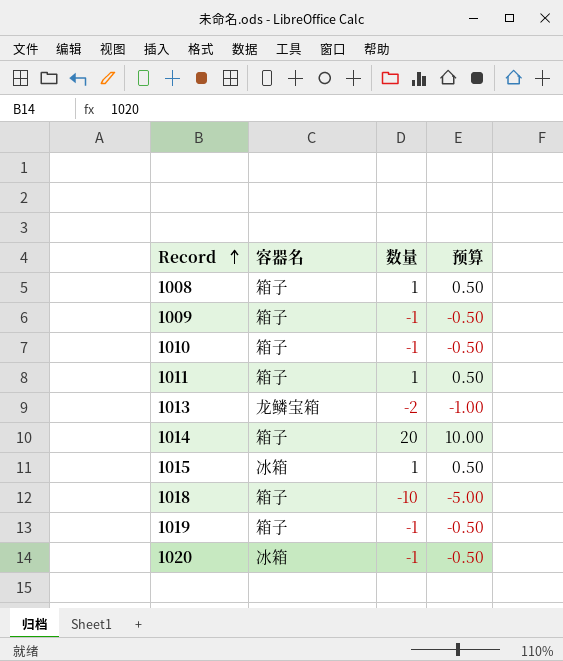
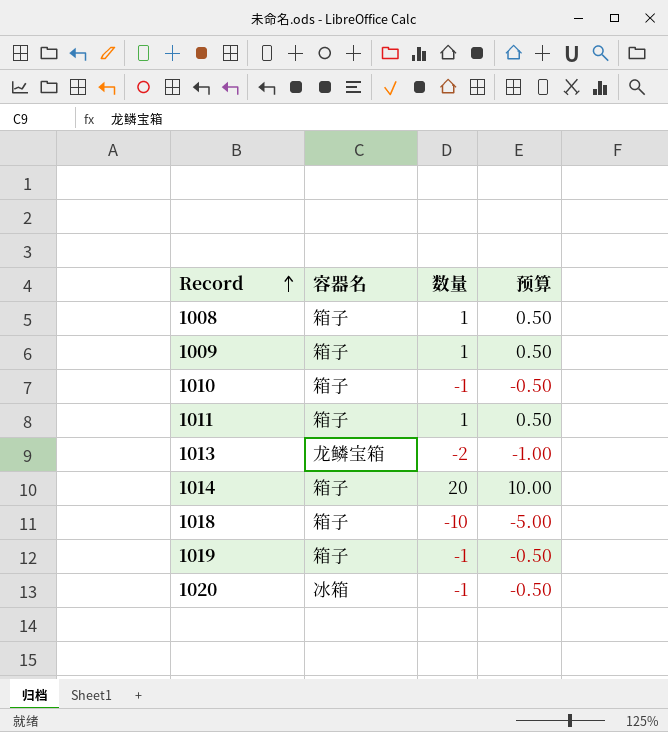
row 1015: 冰箱 | 1 | 0.50 -> none
1009 | 数量: -1 -> 1
1009 | 预算: -0.50 -> 0.50

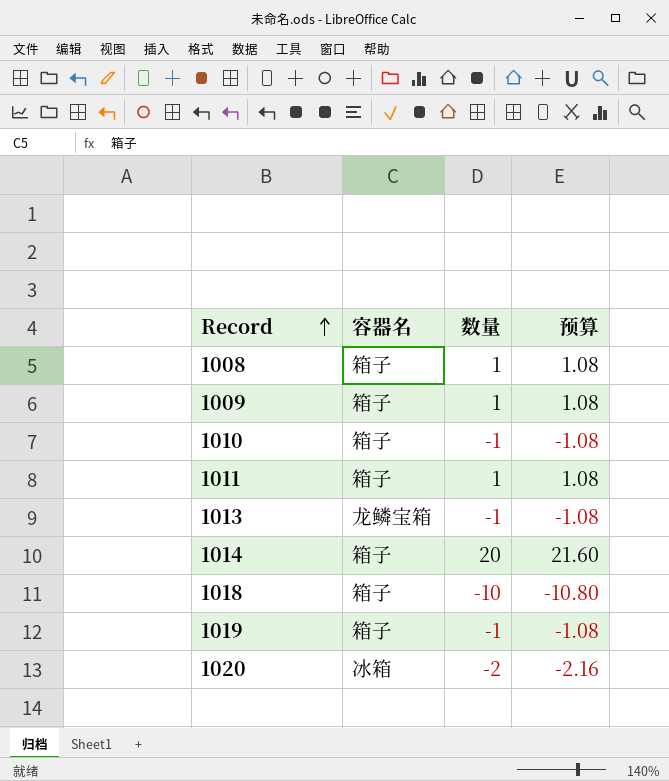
column 预算 | formula: [数量] * 0.5 -> [数量] * 1.08
1013 | 数量: -2 -> -1
1020 | 数量: -1 -> -2

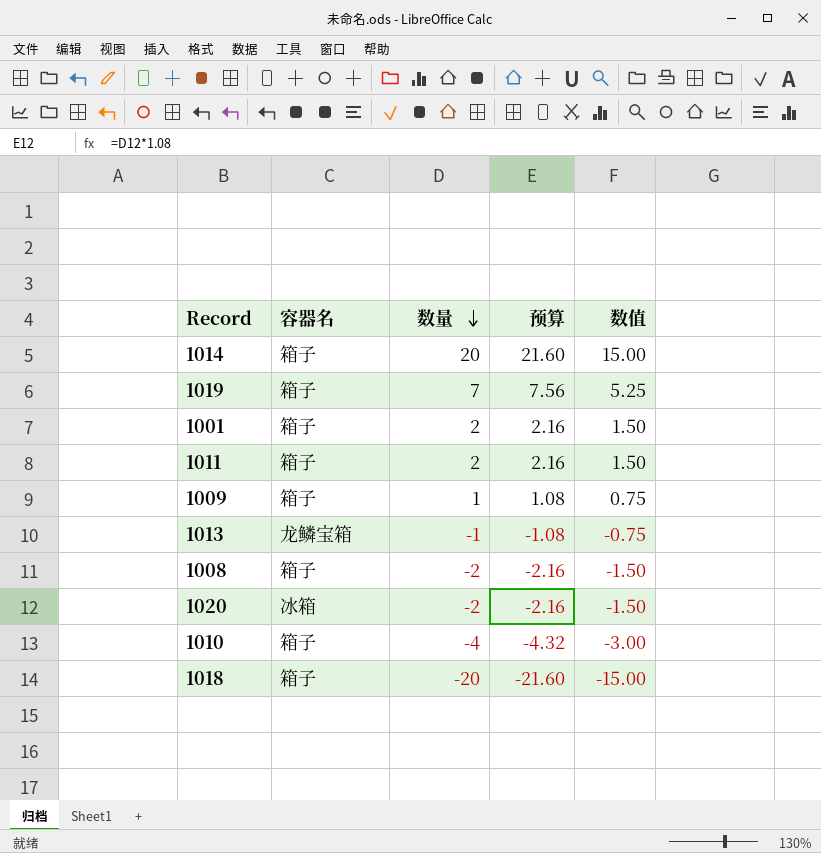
row order: Record ascending -> 数量 descending
column 数值 | formula: none -> [数量] * 0.75
1019 | 数量: -1 -> 7
1019 | 预算: -1.08 -> 7.56
row 1001: none -> 箱子 | 2 | 2.16 | 1.50
1011 | 数量: 1 -> 2
1011 | 预算: 1.08 -> 2.16
1008 | 数量: 1 -> -2
1008 | 预算: 1.08 -> -2.16
1010 | 数量: -1 -> -4
1010 | 预算: -1.08 -> -4.32
1018 | 数量: -10 -> -20
1018 | 预算: -10.80 -> -21.60

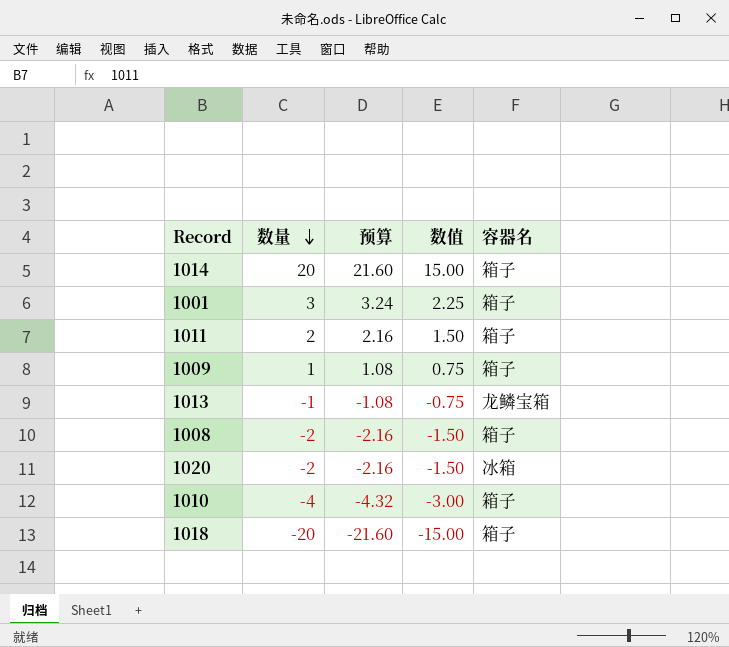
column 容器名 | position: 2 -> 5
row 1019: 箱子 | 7 | 7.56 | 5.25 -> none
1001 | 数量: 2 -> 3
1001 | 预算: 2.16 -> 3.24
1001 | 数值: 1.50 -> 2.25

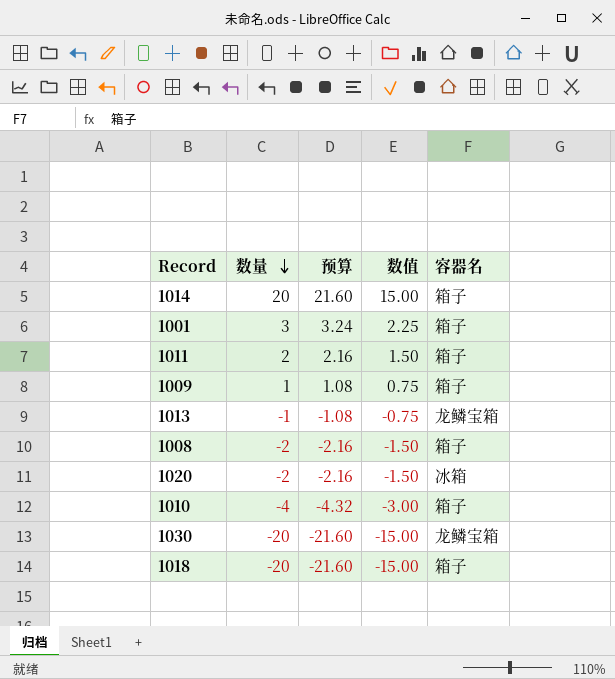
row 1030: none -> -20 | -21.60 | -15.00 | 龙鳞宝箱

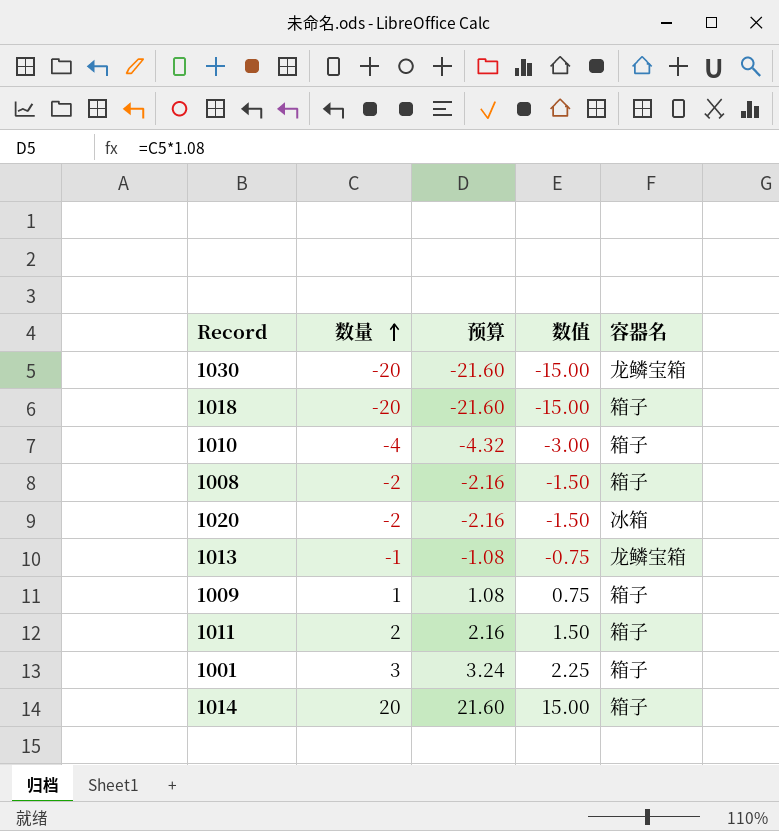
row order: 数量 descending -> 数量 ascending

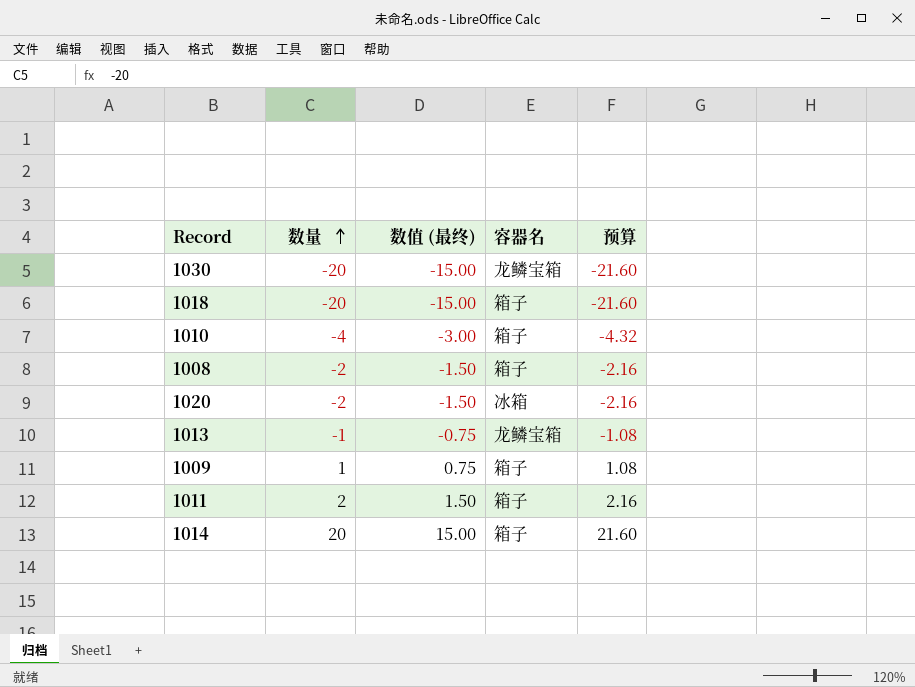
column name: 数值 -> 数值 (最终)
column 预算 | position: 3 -> 5
row 1001: 3 | 3.24 | 2.25 | 箱子 -> none

